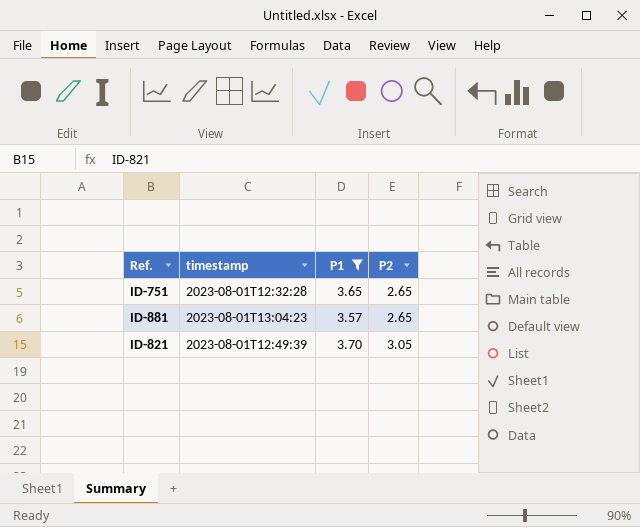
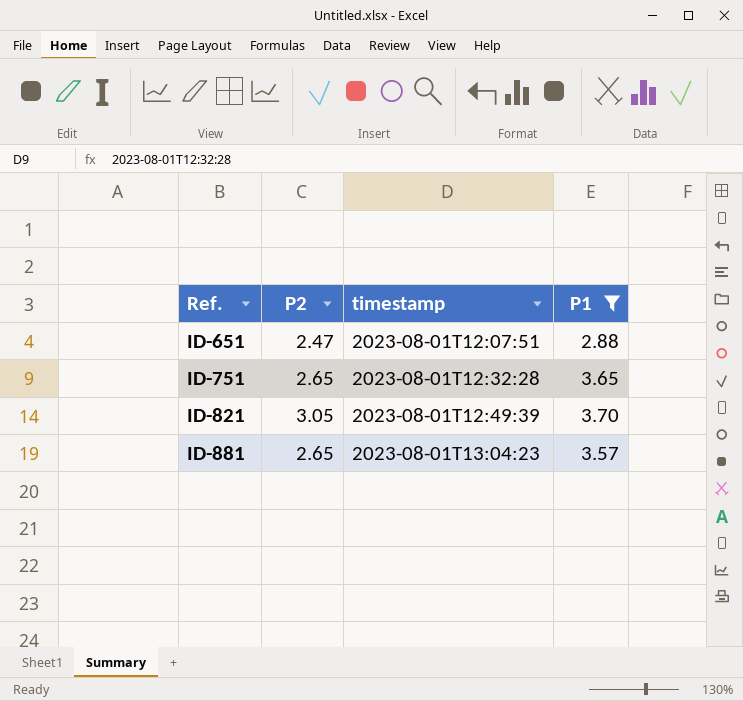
row order: P2 ascending -> Ref. ascending
column P2 | position: 4 -> 2
row ID-651: none -> 2.47 | 2023-08-01T12:07:51 | 2.88

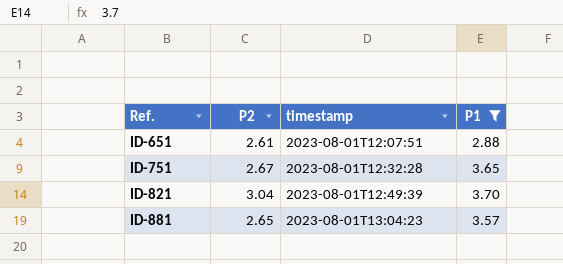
ID-651 | P2: 2.47 -> 2.61
ID-751 | P2: 2.65 -> 2.67
ID-821 | P2: 3.05 -> 3.04

